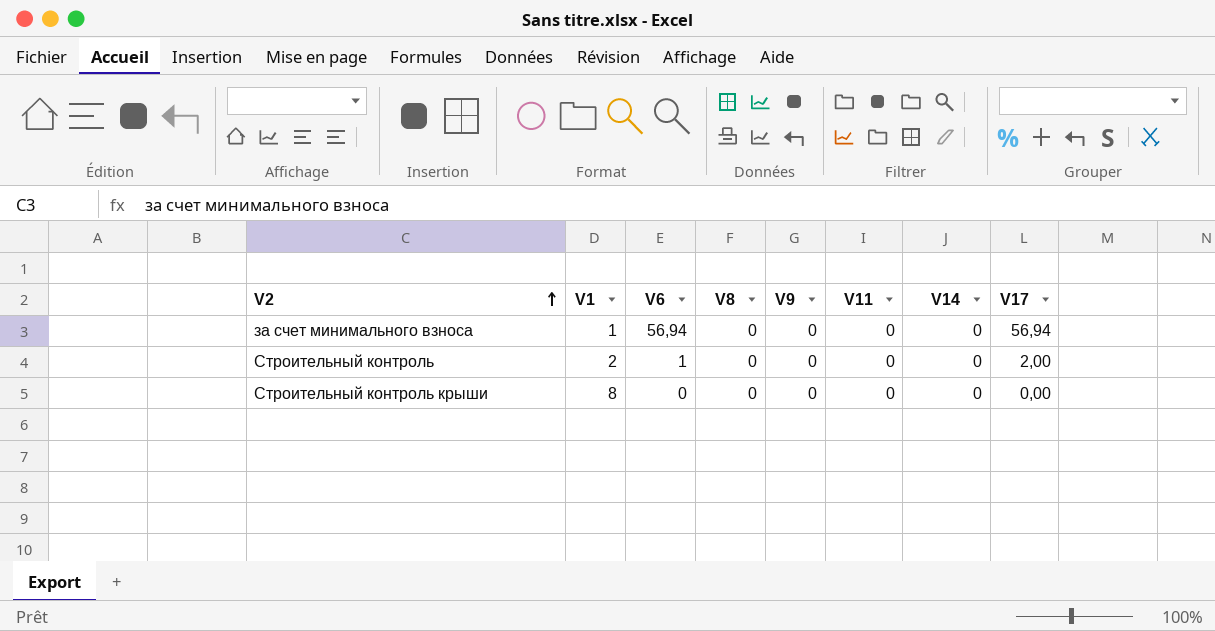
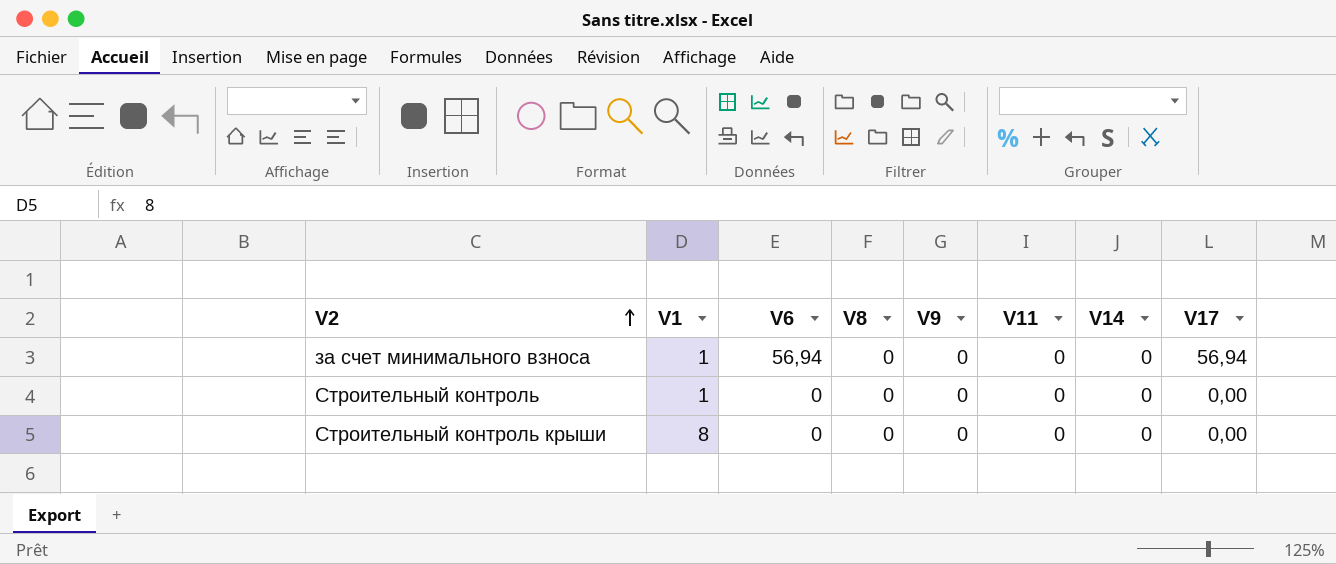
Строительный контроль | V1: 2 -> 1
Строительный контроль | V6: 1 -> 0
Строительный контроль | V17: 2,00 -> 0,00

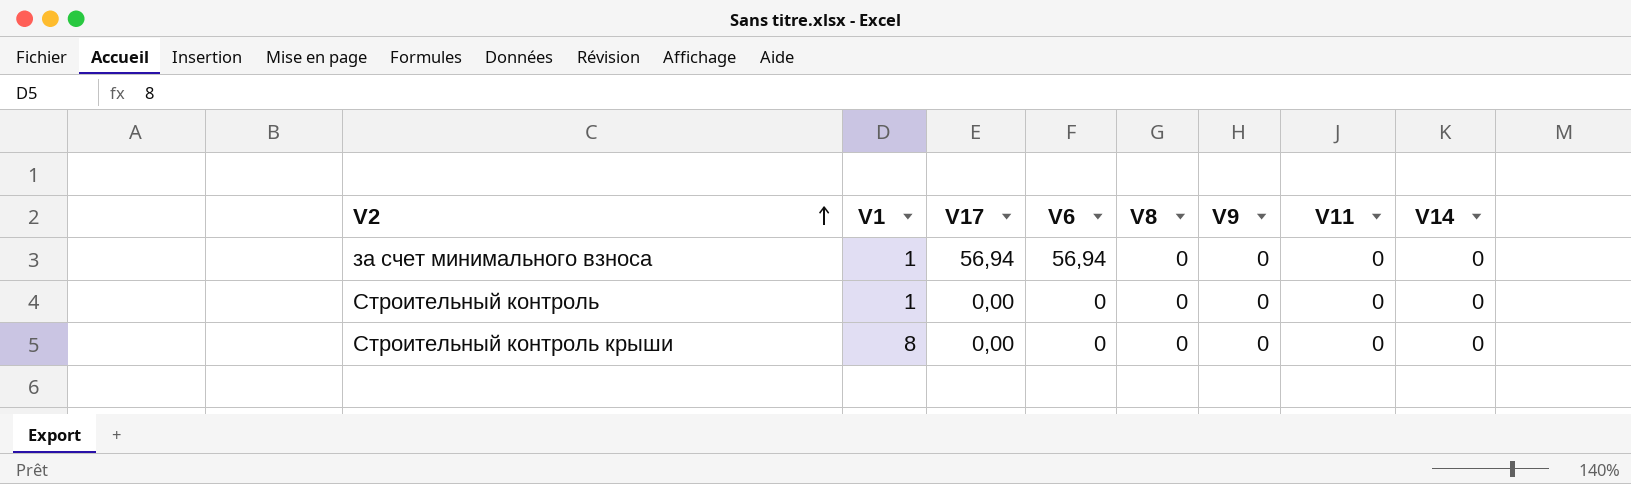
column V17 | position: 8 -> 3

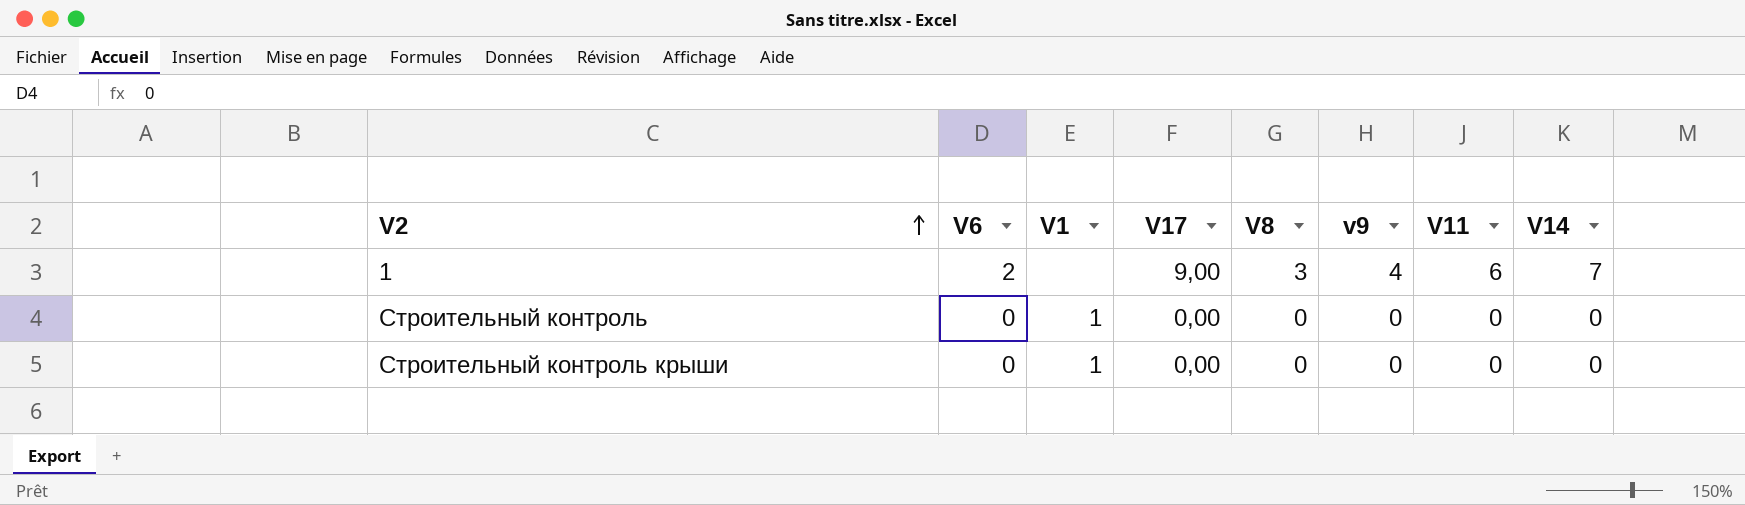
column V6 | position: 4 -> 2
column name: V9 -> v9
row за счет минимального взноса: 1 | 56,94 | 56,94 | 0 | 0 | 0 | 0 -> none
row 1: none -> 2 | none | 9,00 | 3 | 4 | 6 | 7
Строительный контроль крыши | V1: 8 -> 1

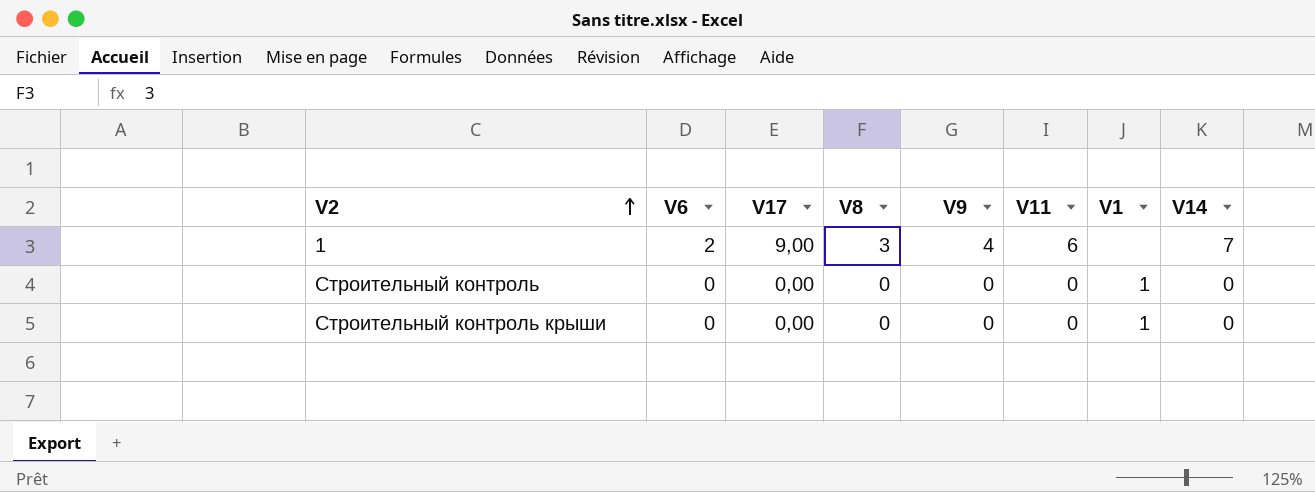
column name: v9 -> V9
column V1 | position: 3 -> 7

